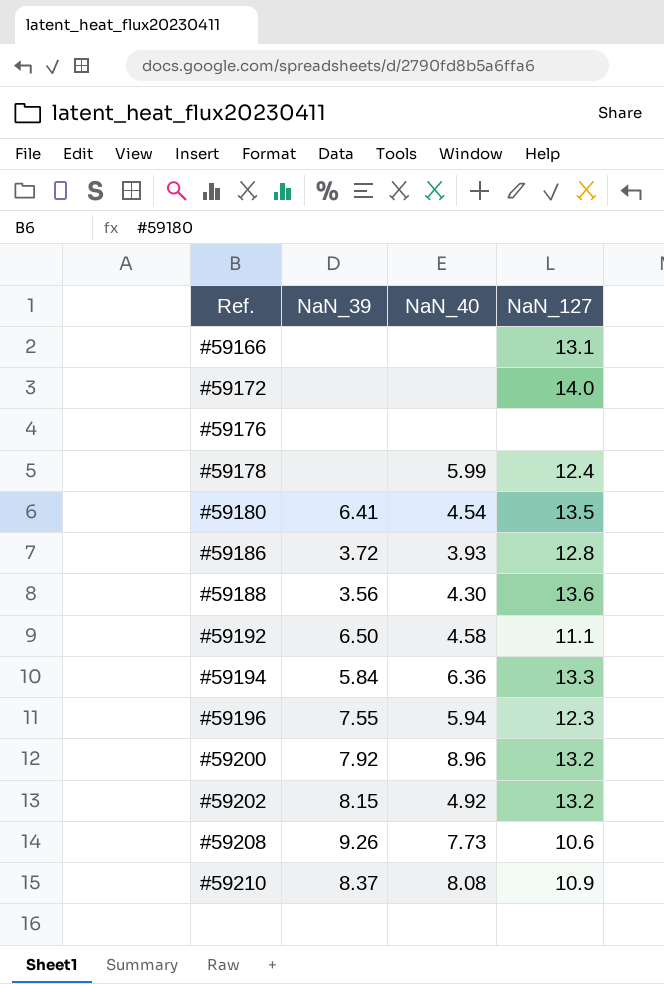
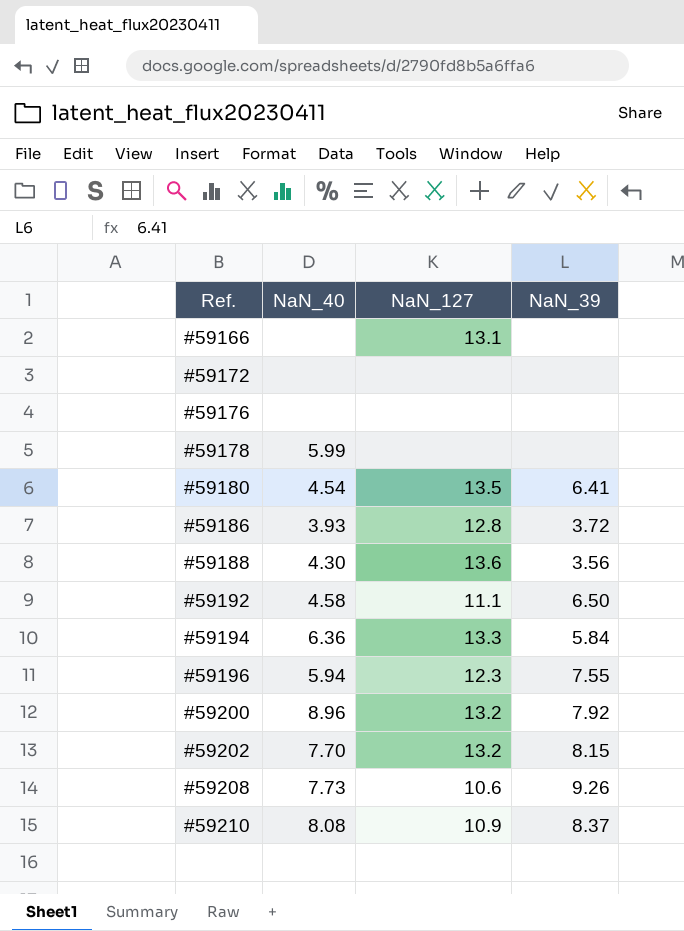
column NaN_39 | position: 2 -> 4
#59172 | NaN_127: 14.0 -> none
#59178 | NaN_127: 12.4 -> none
#59202 | NaN_40: 4.92 -> 7.70

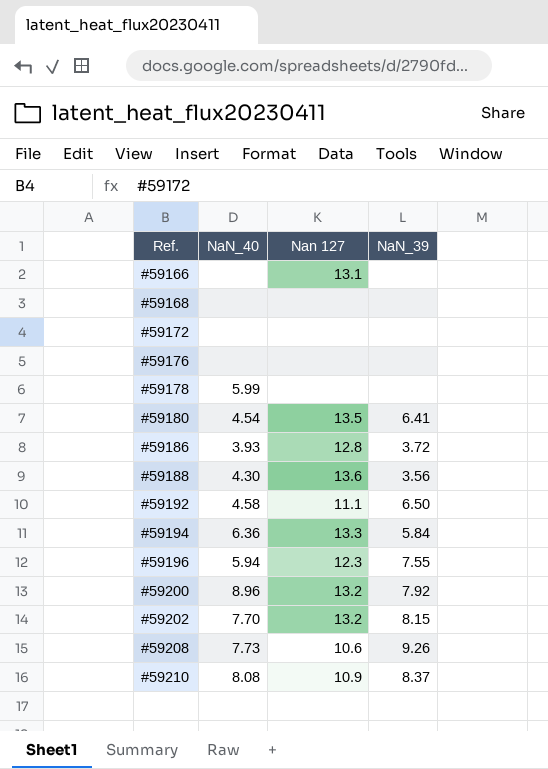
column name: NaN_127 -> Nan 127
row #59168: none -> none | none | none

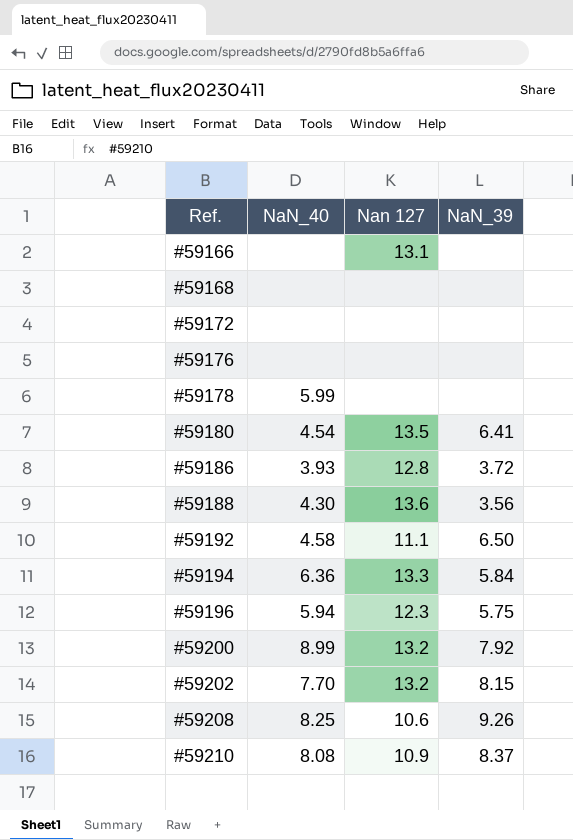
#59196 | NaN_39: 7.55 -> 5.75
#59200 | NaN_40: 8.96 -> 8.99
#59208 | NaN_40: 7.73 -> 8.25

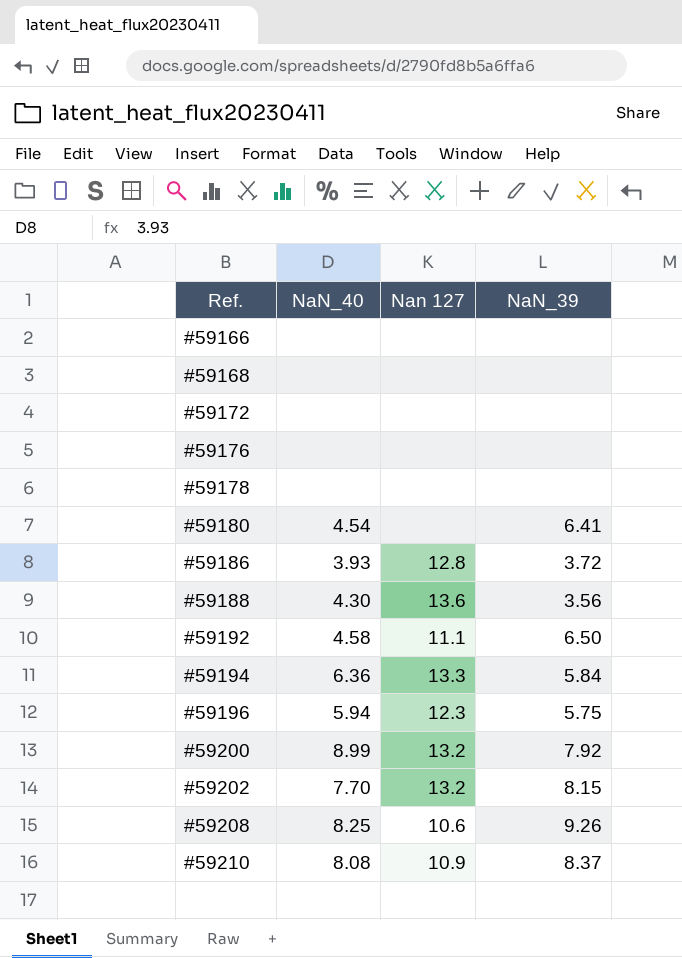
#59166 | Nan 127: 13.1 -> none
#59178 | NaN_40: 5.99 -> none
#59180 | Nan 127: 13.5 -> none

